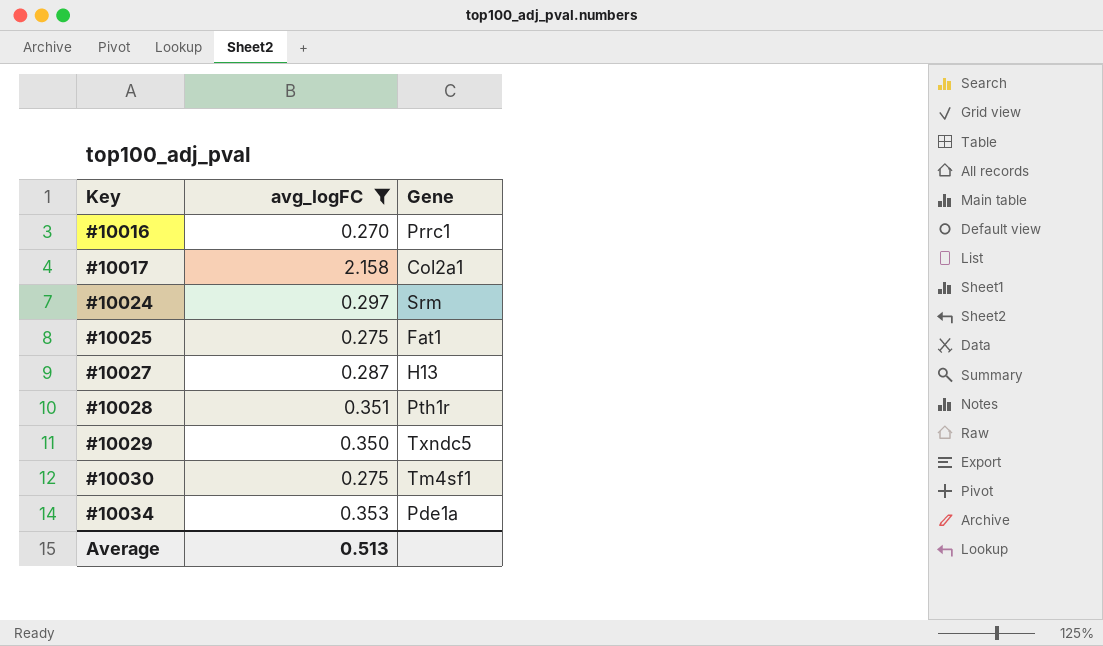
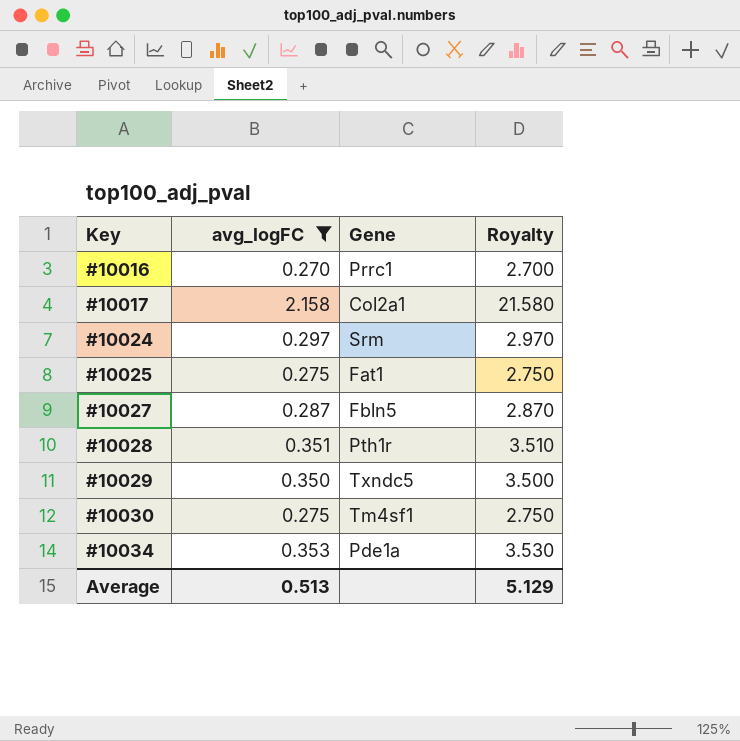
column Royalty | formula: none -> [avg_logFC] * 10
#10027 | Gene: H13 -> Fbln5

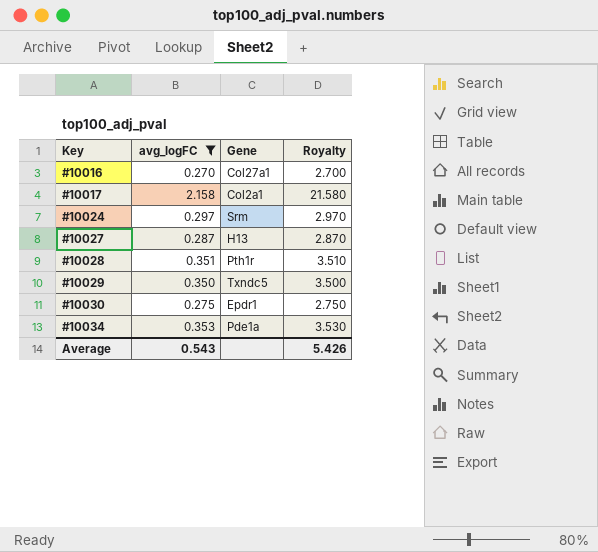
row #10025: 0.275 | Fat1 | 2.750 -> none
#10016 | Gene: Prrc1 -> Col27a1
#10027 | Gene: Fbln5 -> H13
#10030 | Gene: Tm4sf1 -> Epdr1
Average | avg_logFC: 0.513 -> 0.543
Average | Royalty: 5.129 -> 5.426

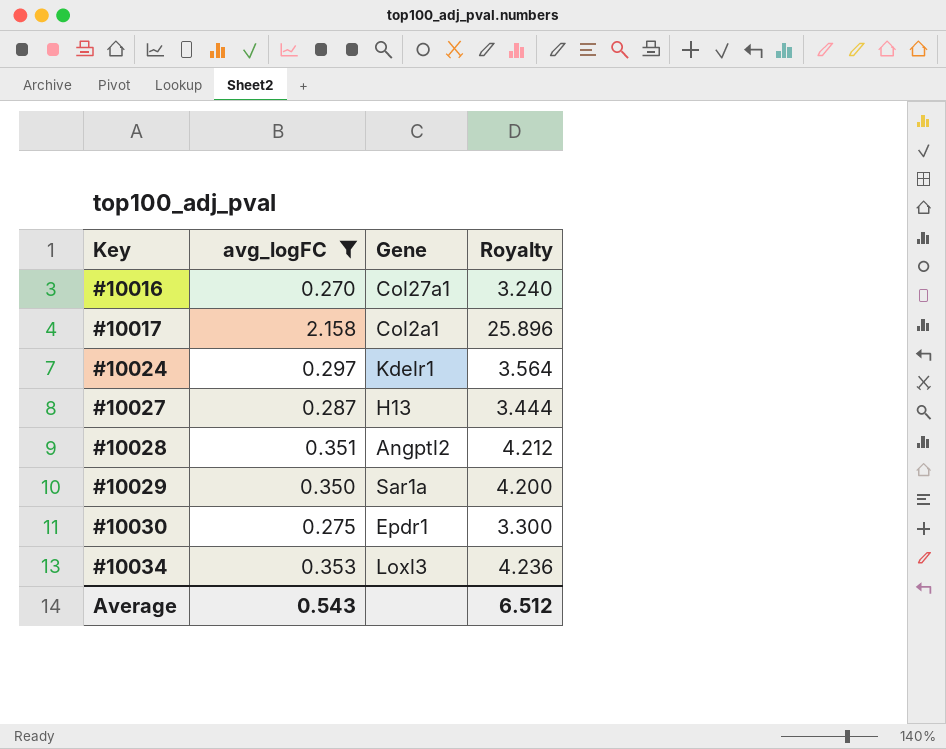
column Royalty | formula: [avg_logFC] * 10 -> [avg_logFC] * 12
#10024 | Gene: Srm -> Kdelr1
#10028 | Gene: Pth1r -> Angptl2
#10029 | Gene: Txndc5 -> Sar1a
#10034 | Gene: Pde1a -> Loxl3
Average | Royalty: 5.426 -> 6.512

